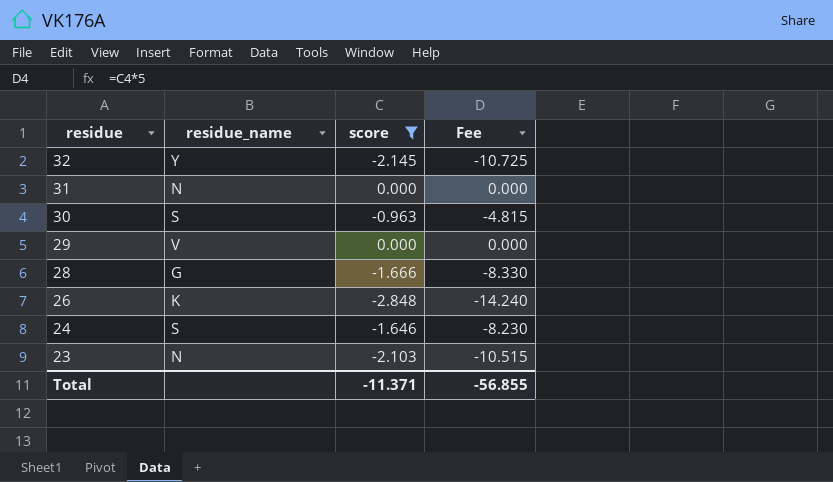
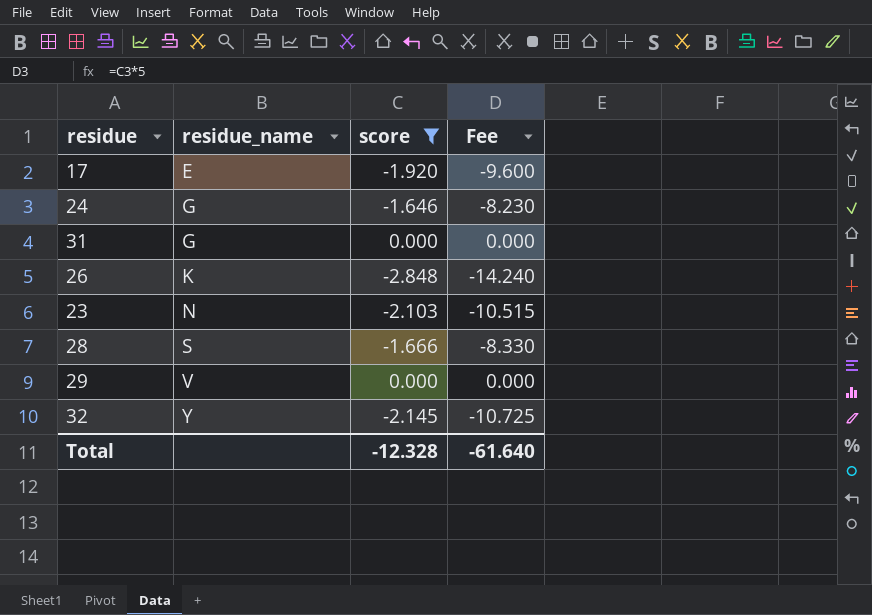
row order: residue descending -> residue_name ascending
row 30: S | -0.963 | -4.815 -> none
row 17: none -> E | -1.920 | -9.600
24 | residue_name: S -> G
31 | residue_name: N -> G
28 | residue_name: G -> S
Total | score: -11.371 -> -12.328
Total | Fee: -56.855 -> -61.640

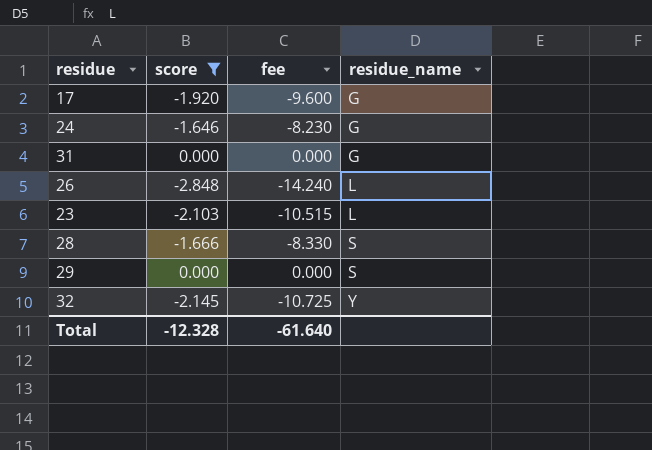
column name: Fee -> fee
column residue_name | position: 2 -> 4
17 | residue_name: E -> G
26 | residue_name: K -> L
23 | residue_name: N -> L
29 | residue_name: V -> S

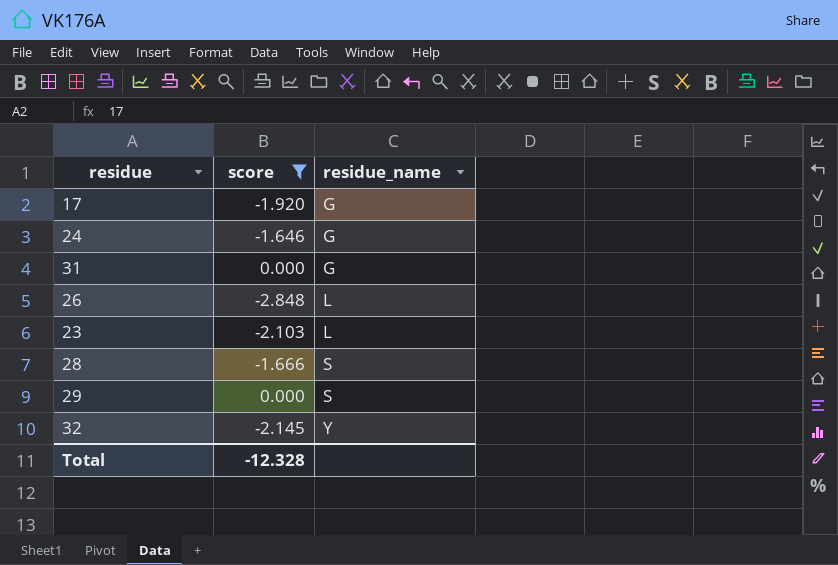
column fee | formula: [score] * 5 -> none

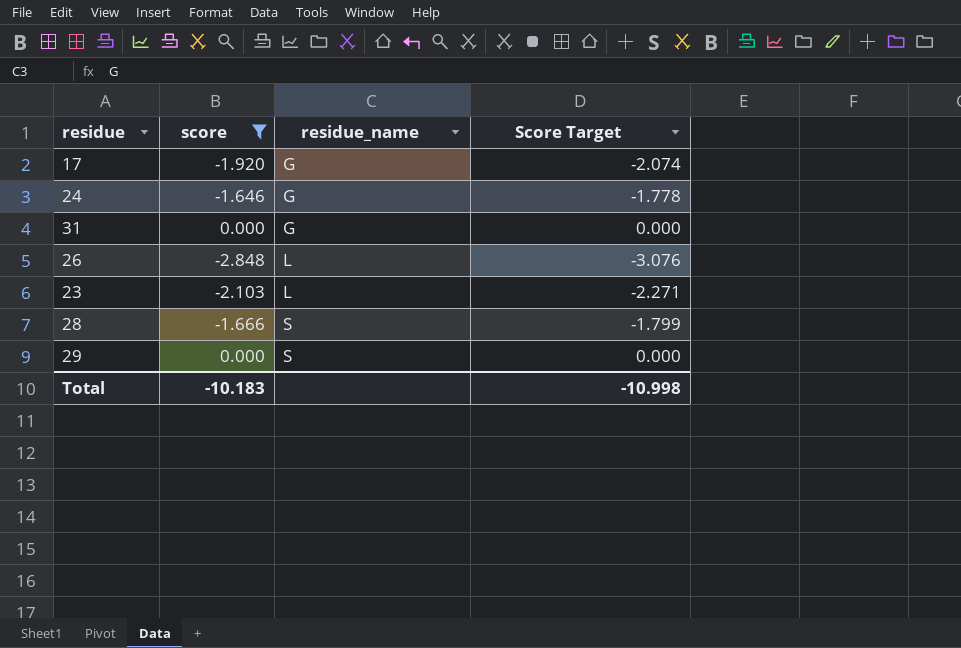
column Score Target | formula: none -> [score] * 1.08
row 32: -2.145 | Y -> none
Total | score: -12.328 -> -10.183

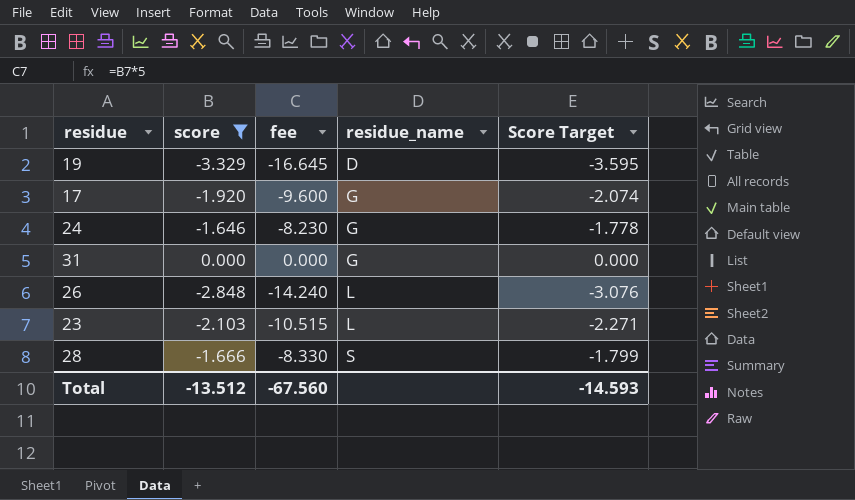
column fee | formula: none -> [score] * 5
row 29: 0.000 | S | 0.000 -> none
row 19: none -> -3.329 | -16.645 | D | -3.595
Total | score: -10.183 -> -13.512
Total | Score Target: -10.998 -> -14.593

